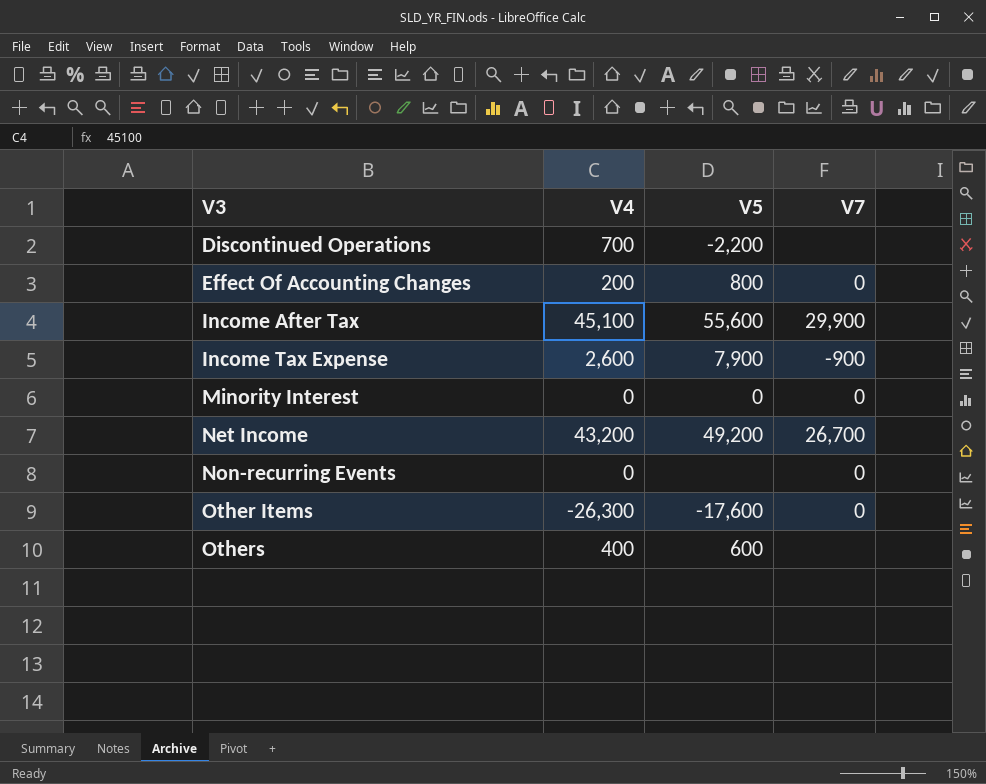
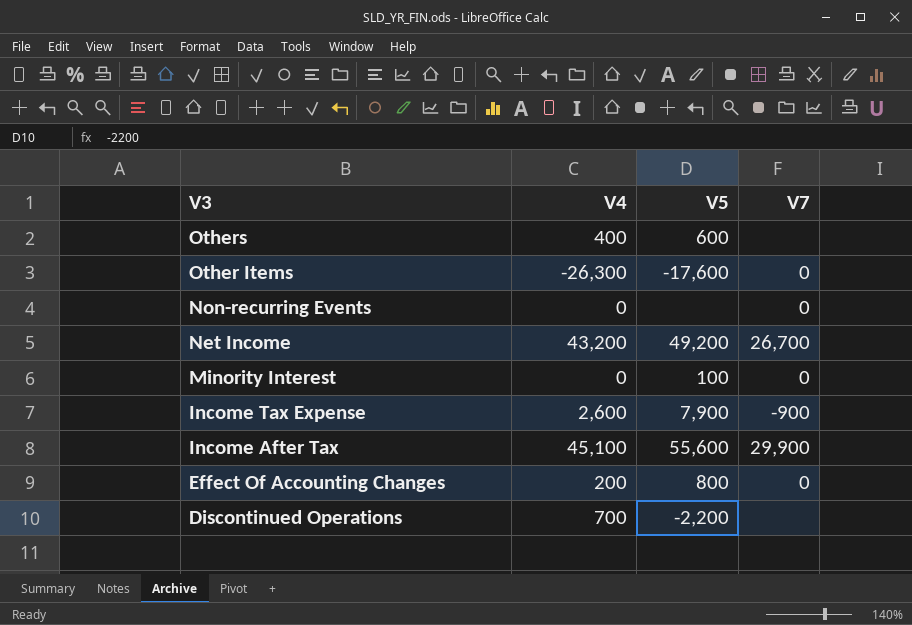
row order: V3 ascending -> V3 descending
Minority Interest | V5: 0 -> 100

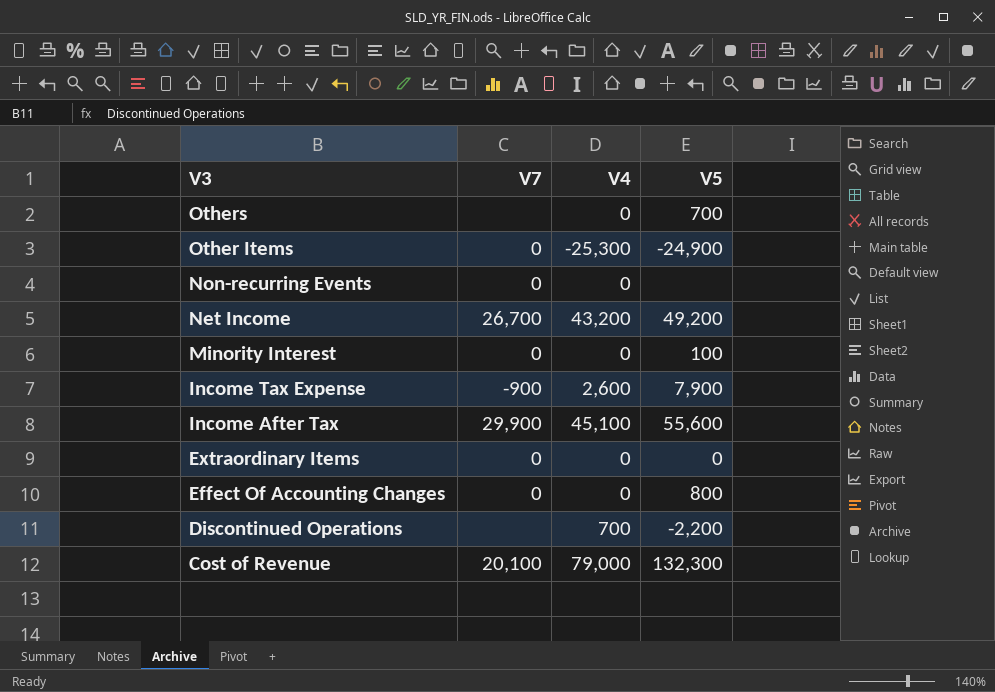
column V7 | position: 4 -> 2
Others | V4: 400 -> 0
Others | V5: 600 -> 700
Other Items | V4: -26,300 -> -25,300
Other Items | V5: -17,600 -> -24,900
row Extraordinary Items: none -> 0 | 0 | 0
Effect Of Accounting Changes | V4: 200 -> 0
row Cost of Revenue: none -> 20,100 | 79,000 | 132,300

